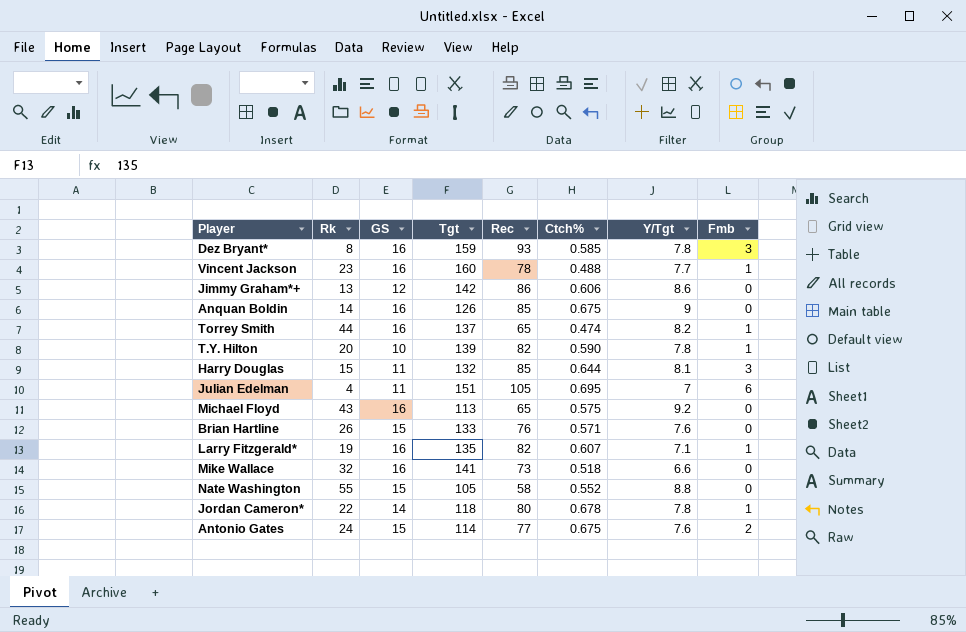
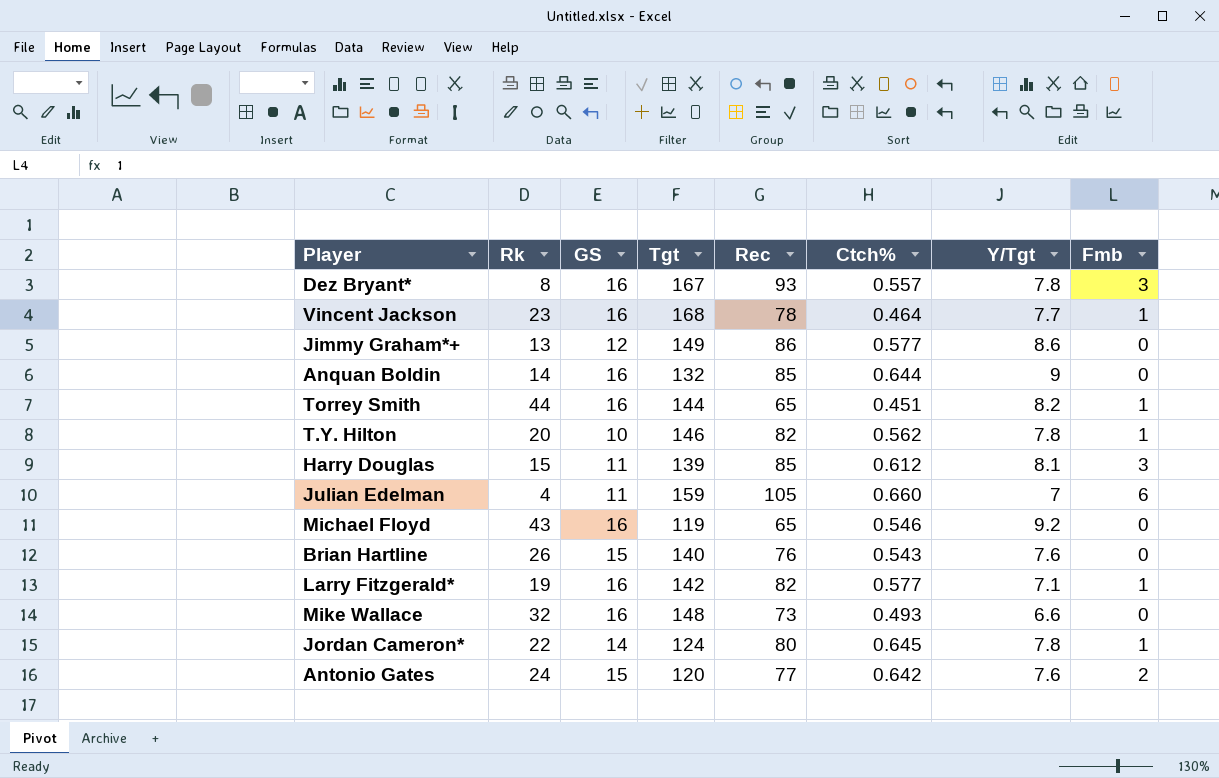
row Nate Washington: 55 | 15 | 105 | 58 | 0.552 | 8.8 | 0 -> none
Dez Bryant* | Tgt: 159 -> 167
Dez Bryant* | Ctch%: 0.585 -> 0.557
Vincent Jackson | Tgt: 160 -> 168
Vincent Jackson | Ctch%: 0.488 -> 0.464
Jimmy Graham*+ | Tgt: 142 -> 149
Jimmy Graham*+ | Ctch%: 0.606 -> 0.577
Anquan Boldin | Tgt: 126 -> 132
Anquan Boldin | Ctch%: 0.675 -> 0.644
Torrey Smith | Tgt: 137 -> 144
Torrey Smith | Ctch%: 0.474 -> 0.451
T.Y. Hilton | Tgt: 139 -> 146
T.Y. Hilton | Ctch%: 0.590 -> 0.562
Harry Douglas | Tgt: 132 -> 139
Harry Douglas | Ctch%: 0.644 -> 0.612
Julian Edelman | Tgt: 151 -> 159
Julian Edelman | Ctch%: 0.695 -> 0.660
Michael Floyd | Tgt: 113 -> 119
Michael Floyd | Ctch%: 0.575 -> 0.546
Brian Hartline | Tgt: 133 -> 140
Brian Hartline | Ctch%: 0.571 -> 0.543
Larry Fitzgerald* | Tgt: 135 -> 142
Larry Fitzgerald* | Ctch%: 0.607 -> 0.577
Mike Wallace | Tgt: 141 -> 148
Mike Wallace | Ctch%: 0.518 -> 0.493
Jordan Cameron* | Tgt: 118 -> 124
Jordan Cameron* | Ctch%: 0.678 -> 0.645
Antonio Gates | Tgt: 114 -> 120
Antonio Gates | Ctch%: 0.675 -> 0.642

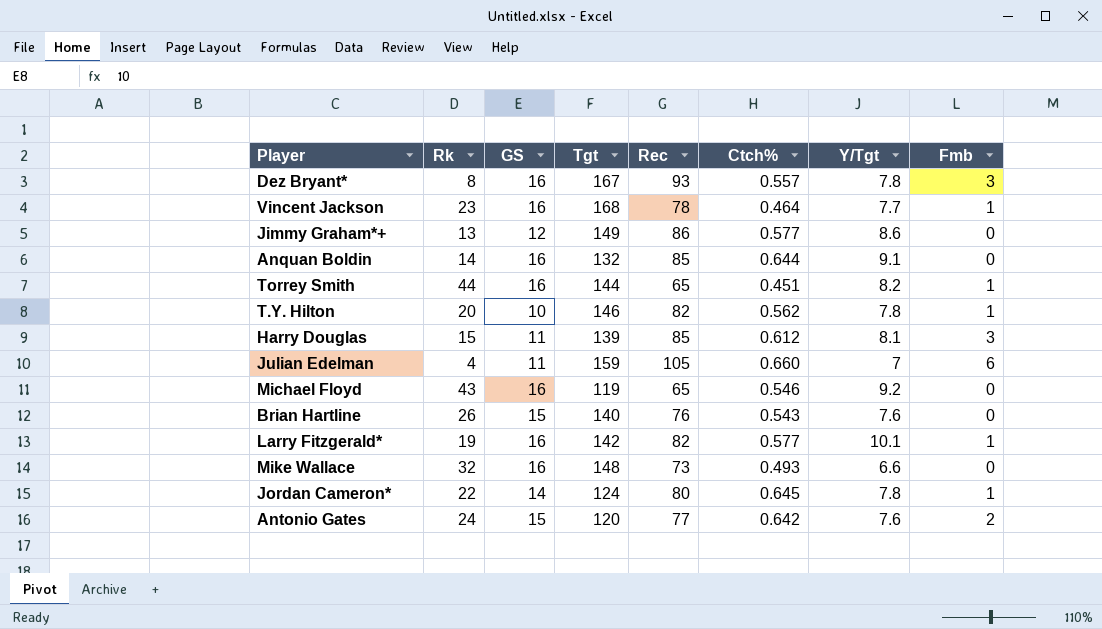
Anquan Boldin | Y/Tgt: 9 -> 9.1
Larry Fitzgerald* | Y/Tgt: 7.1 -> 10.1

